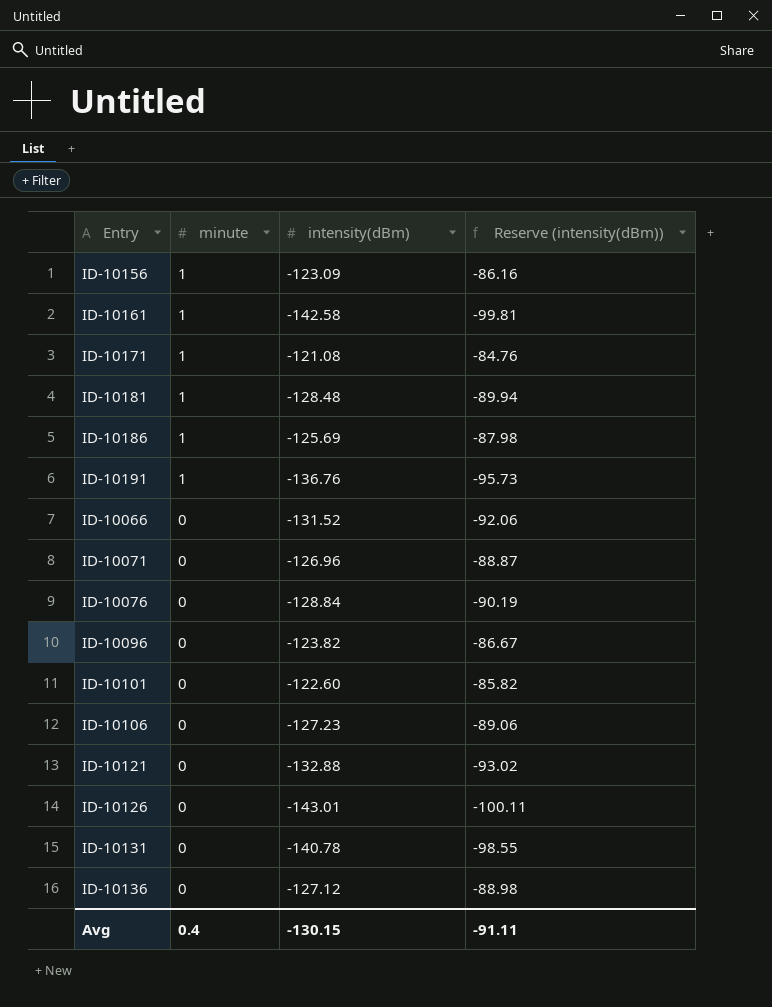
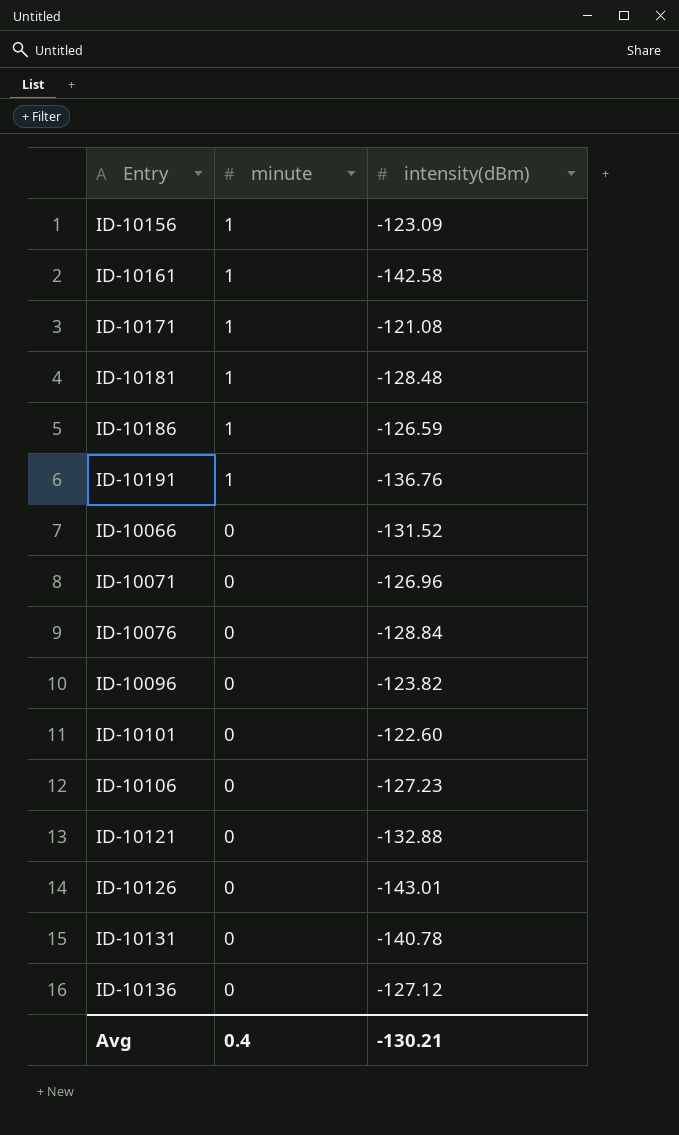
column Reserve (intensity(dBm)) | formula: [intensity(dBm)] * 0.7 -> none
ID-10186 | intensity(dBm): -125.69 -> -126.59
Avg | intensity(dBm): -130.15 -> -130.21

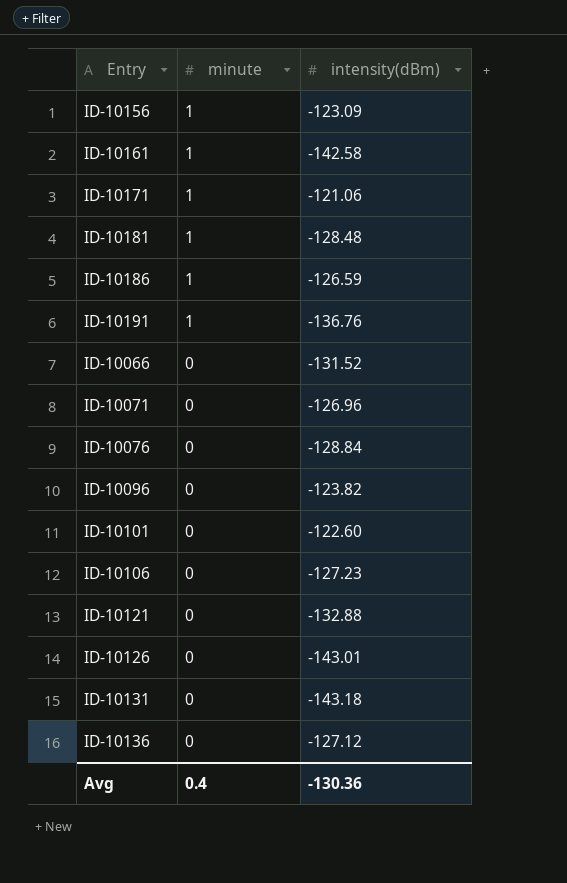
ID-10171 | intensity(dBm): -121.08 -> -121.06
ID-10131 | intensity(dBm): -140.78 -> -143.18
Avg | intensity(dBm): -130.21 -> -130.36

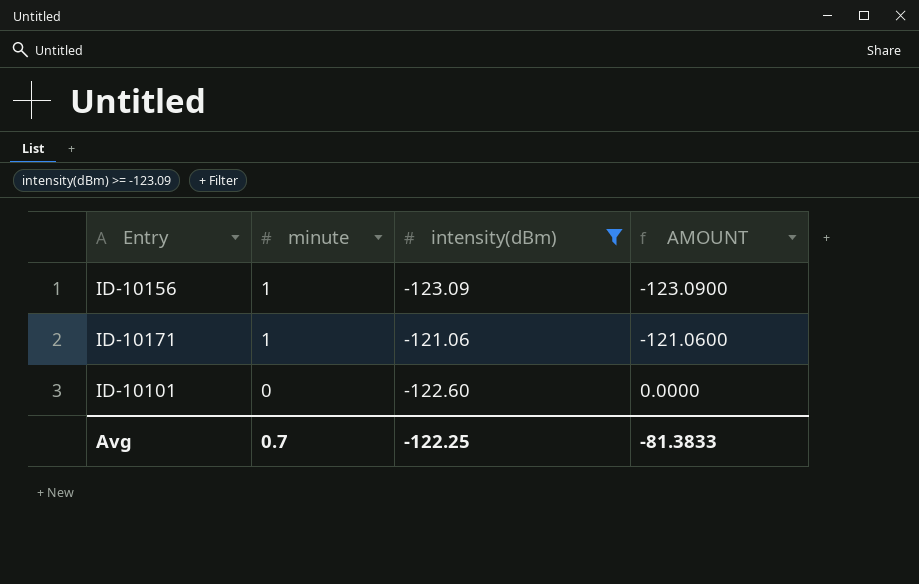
filter: none -> intensity(dBm) >= -123.09
column AMOUNT | formula: none -> [minute] * [intensity(dBm)]
Avg | minute: 0.4 -> 0.7
Avg | intensity(dBm): -130.36 -> -122.25

